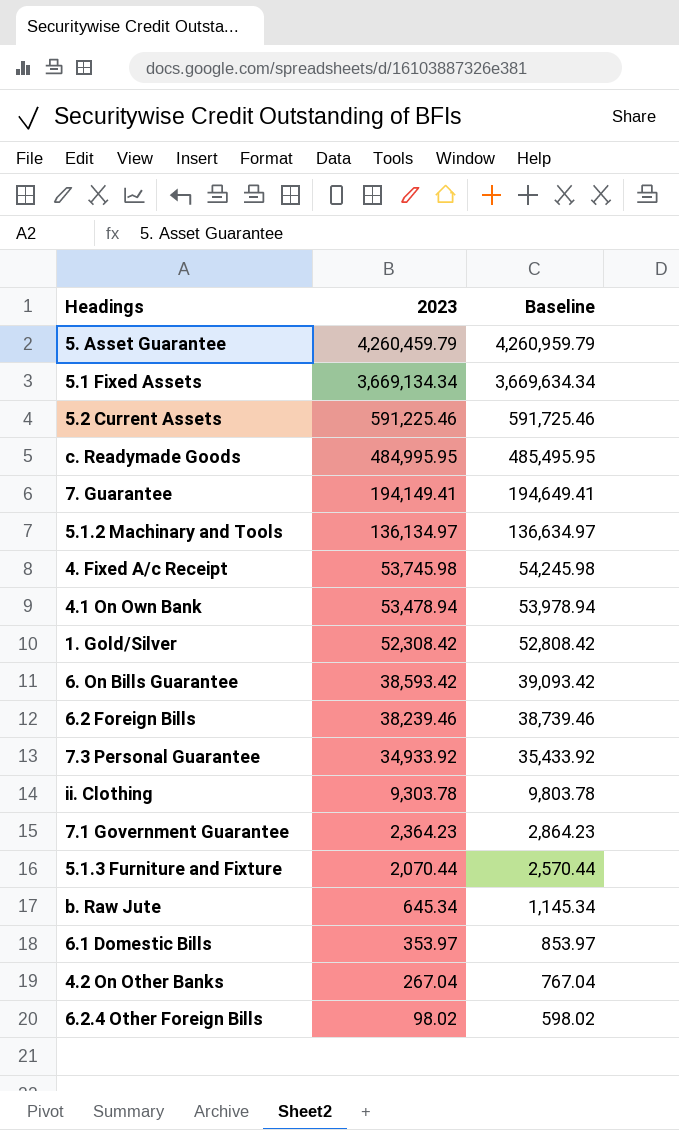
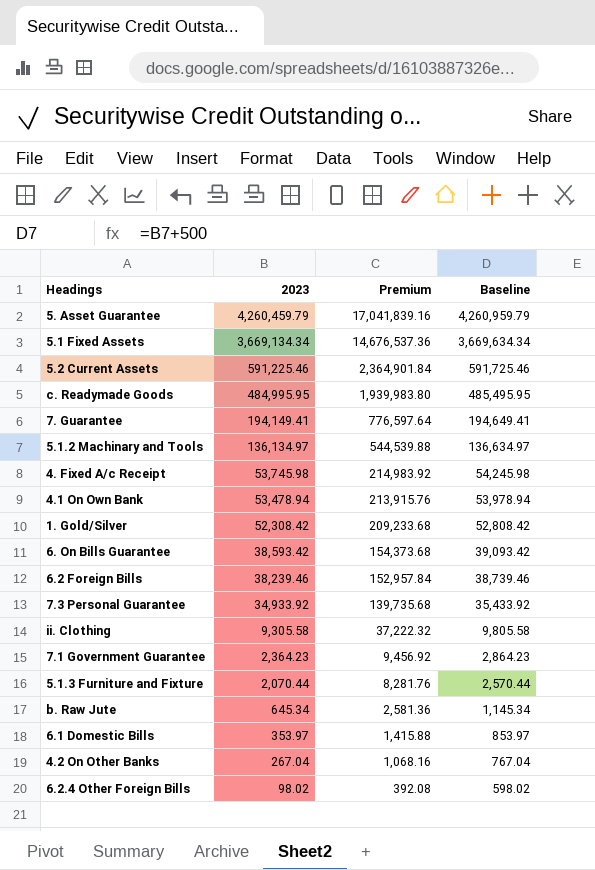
column Premium | formula: none -> [2023] * 4
ii. Clothing | 2023: 9,303.78 -> 9,305.58
ii. Clothing | Baseline: 9,803.78 -> 9,805.58

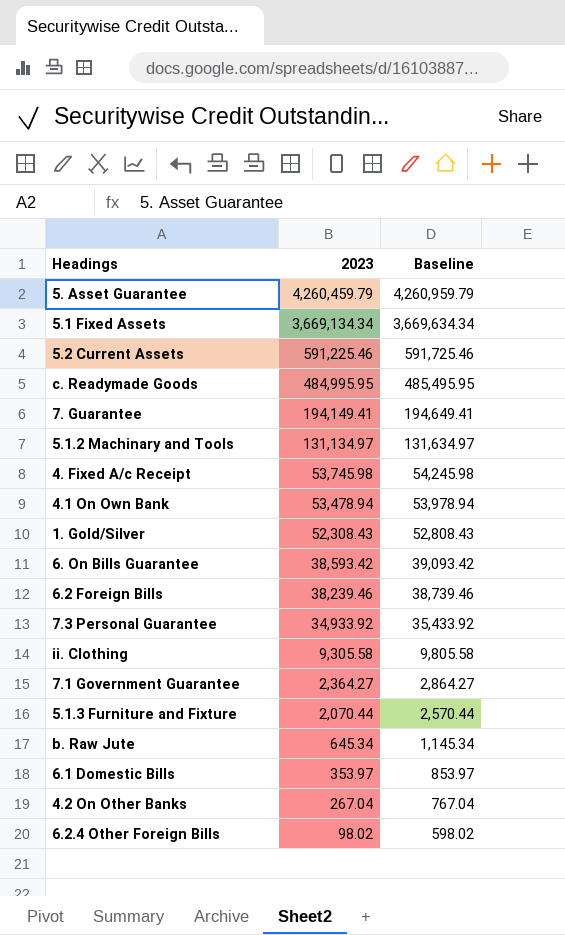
column Premium | formula: [2023] * 4 -> none
5.1.2 Machinary and Tools | 2023: 136,134.97 -> 131,134.97
5.1.2 Machinary and Tools | Baseline: 136,634.97 -> 131,634.97
1. Gold/Silver | 2023: 52,308.42 -> 52,308.43
1. Gold/Silver | Baseline: 52,808.42 -> 52,808.43
7.1 Government Guarantee | 2023: 2,364.23 -> 2,364.27
7.1 Government Guarantee | Baseline: 2,864.23 -> 2,864.27

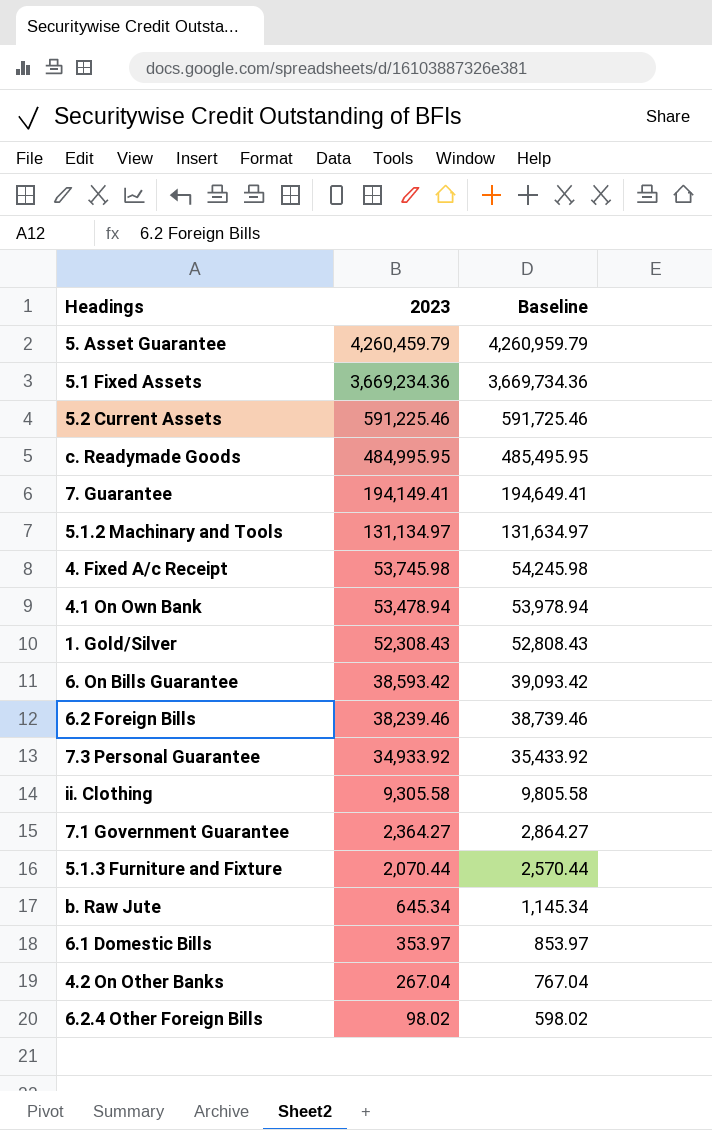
5.1 Fixed Assets | 2023: 3,669,134.34 -> 3,669,234.36
5.1 Fixed Assets | Baseline: 3,669,634.34 -> 3,669,734.36

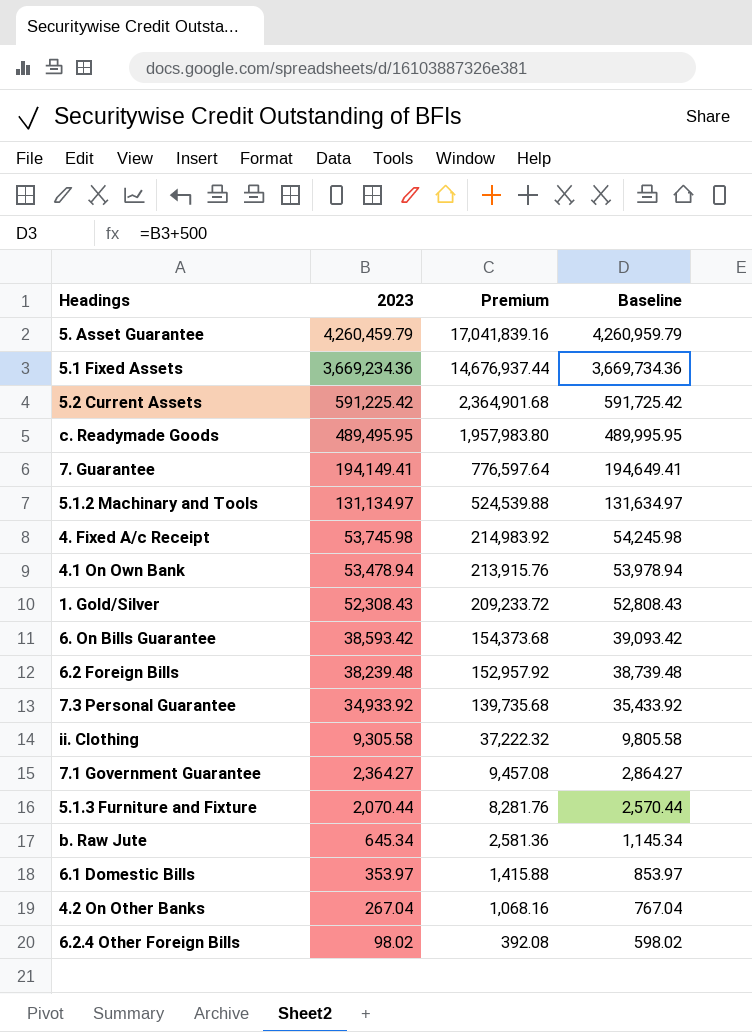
column Premium | formula: none -> [2023] * 4
5.2 Current Assets | 2023: 591,225.46 -> 591,225.42
5.2 Current Assets | Baseline: 591,725.46 -> 591,725.42
c. Readymade Goods | 2023: 484,995.95 -> 489,495.95
c. Readymade Goods | Baseline: 485,495.95 -> 489,995.95
6.2 Foreign Bills | 2023: 38,239.46 -> 38,239.48
6.2 Foreign Bills | Baseline: 38,739.46 -> 38,739.48

